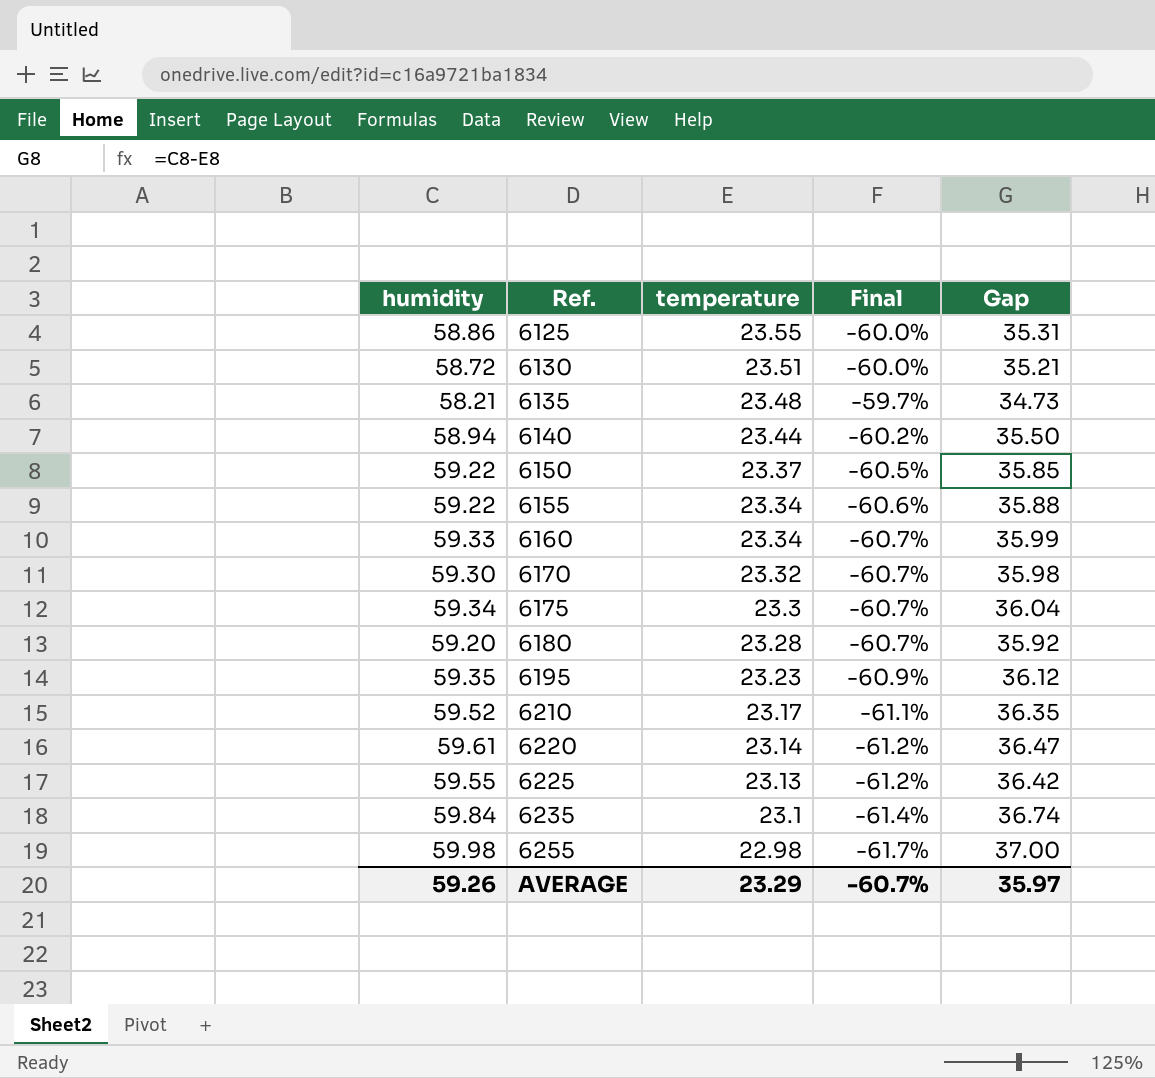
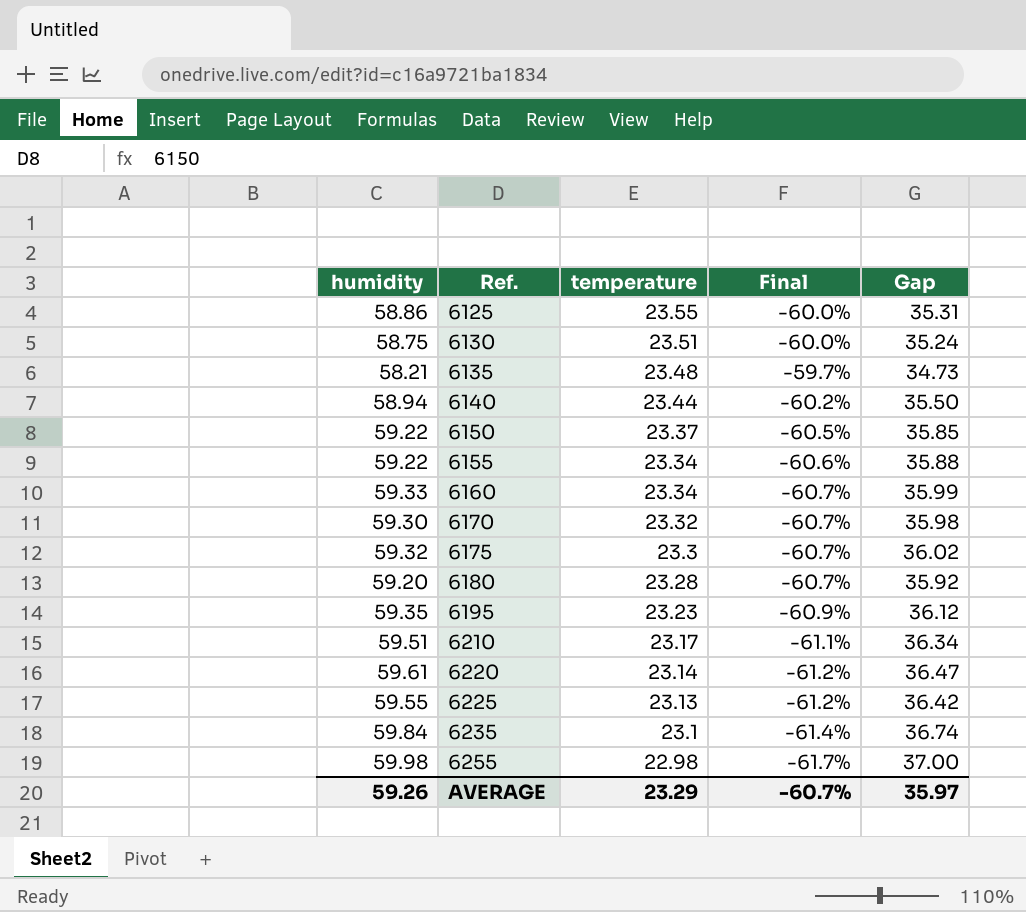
6130 | humidity: 58.72 -> 58.75
6130 | Gap: 35.21 -> 35.24
6175 | humidity: 59.34 -> 59.32
6175 | Gap: 36.04 -> 36.02
6210 | humidity: 59.52 -> 59.51
6210 | Gap: 36.35 -> 36.34

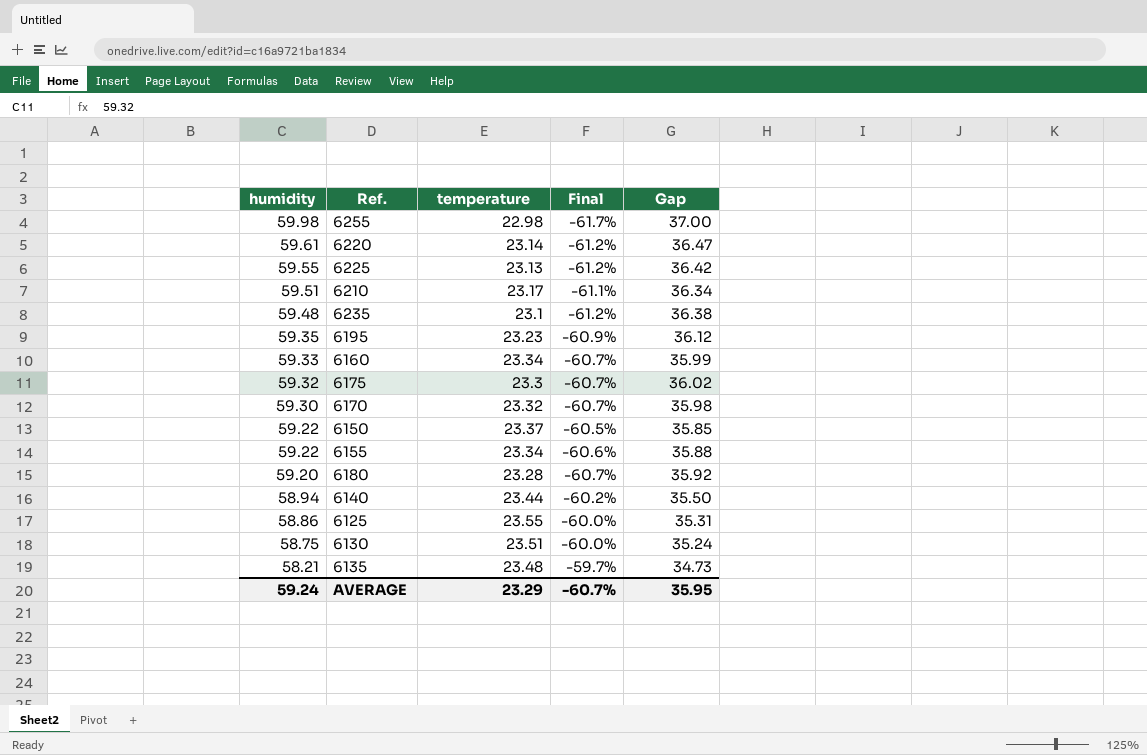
row order: Ref. ascending -> humidity descending
6235 | humidity: 59.84 -> 59.48
6235 | Final: -61.4% -> -61.2%
6235 | Gap: 36.74 -> 36.38
AVERAGE | humidity: 59.26 -> 59.24
AVERAGE | Gap: 35.97 -> 35.95

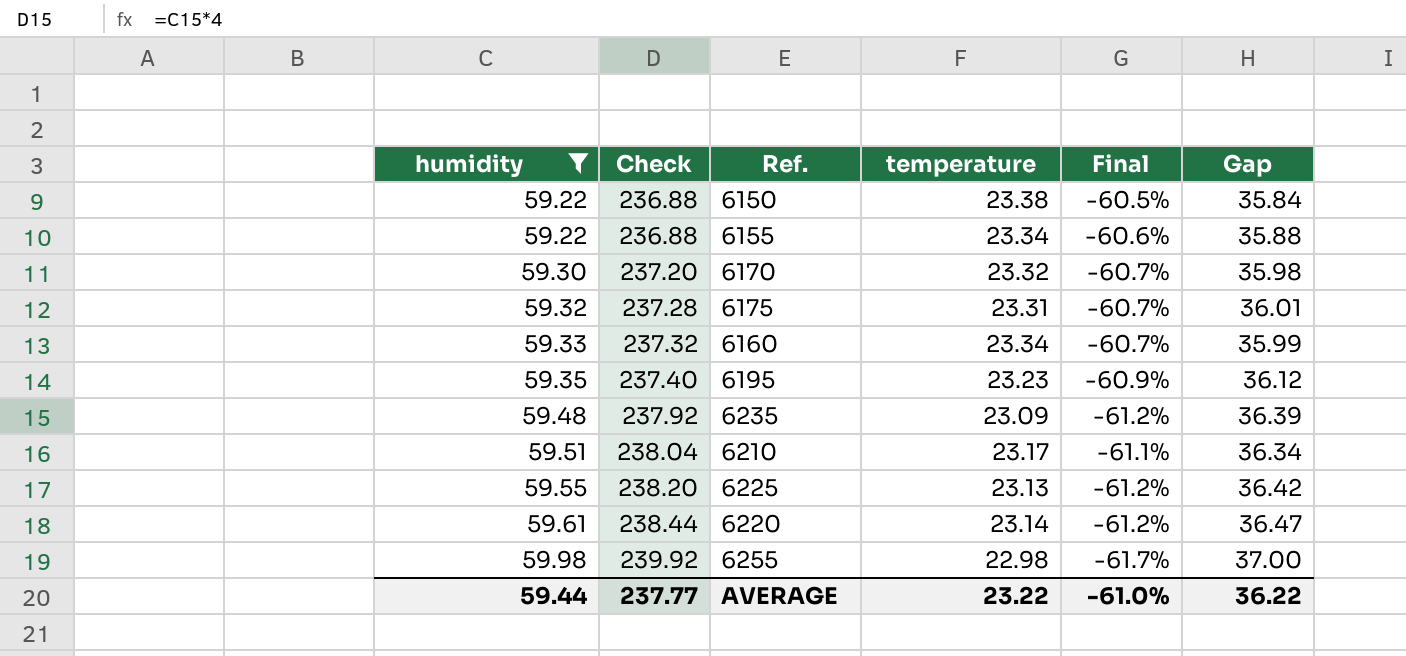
filter: none -> humidity >= 59.22
row order: humidity descending -> humidity ascending
column Check | formula: none -> [humidity] * 4
6150 | temperature: 23.37 -> 23.38
6150 | Gap: 35.85 -> 35.84
6175 | temperature: 23.3 -> 23.31
6175 | Gap: 36.02 -> 36.01
6235 | temperature: 23.1 -> 23.09
6235 | Gap: 36.38 -> 36.39
AVERAGE | humidity: 59.24 -> 59.44
AVERAGE | temperature: 23.29 -> 23.22
AVERAGE | Final: -60.7% -> -61.0%
AVERAGE | Gap: 35.95 -> 36.22

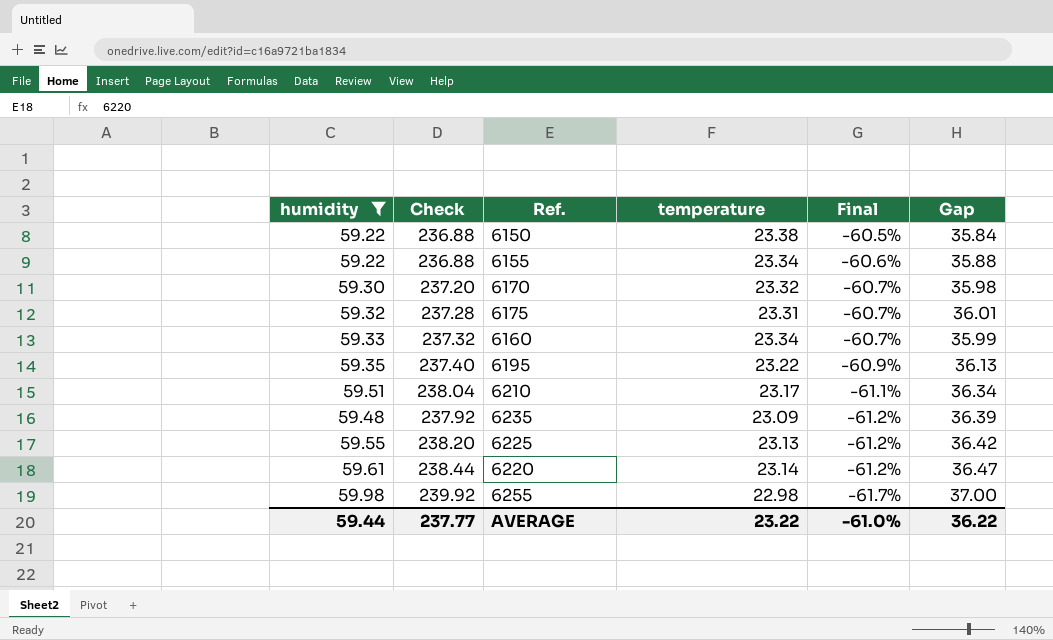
row order: humidity ascending -> Final descending
6195 | temperature: 23.23 -> 23.22
6195 | Gap: 36.12 -> 36.13

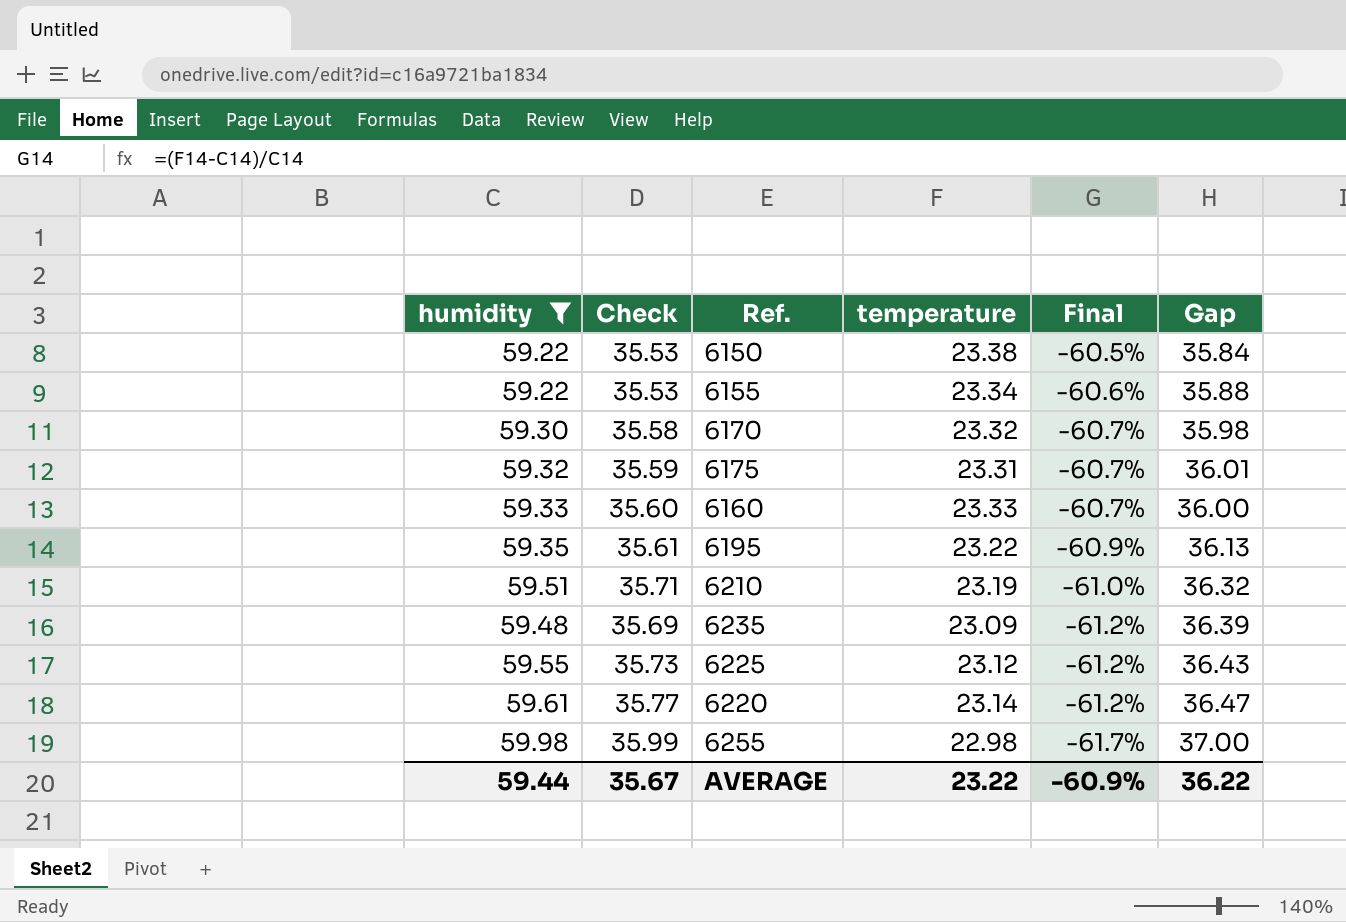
column Check | formula: [humidity] * 4 -> [humidity] * 0.6
6160 | temperature: 23.34 -> 23.33
6160 | Gap: 35.99 -> 36.00
6210 | temperature: 23.17 -> 23.19
6210 | Final: -61.1% -> -61.0%
6210 | Gap: 36.34 -> 36.32
6225 | temperature: 23.13 -> 23.12
6225 | Gap: 36.42 -> 36.43
AVERAGE | Check: 237.77 -> 35.67
AVERAGE | Final: -61.0% -> -60.9%

